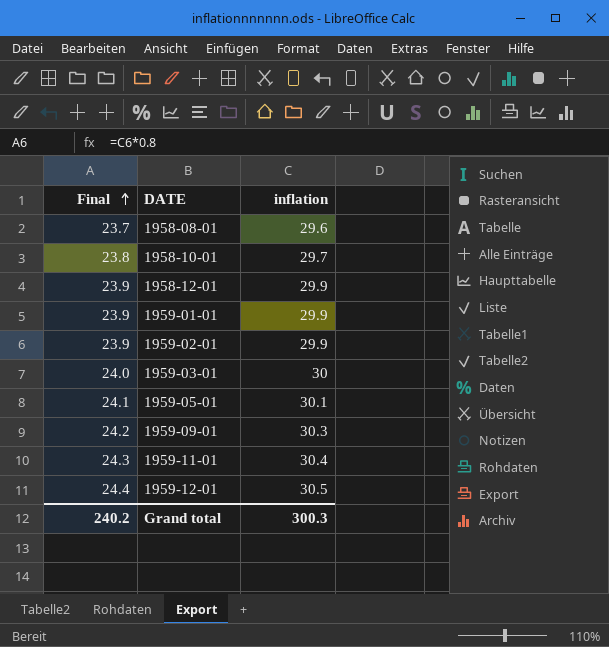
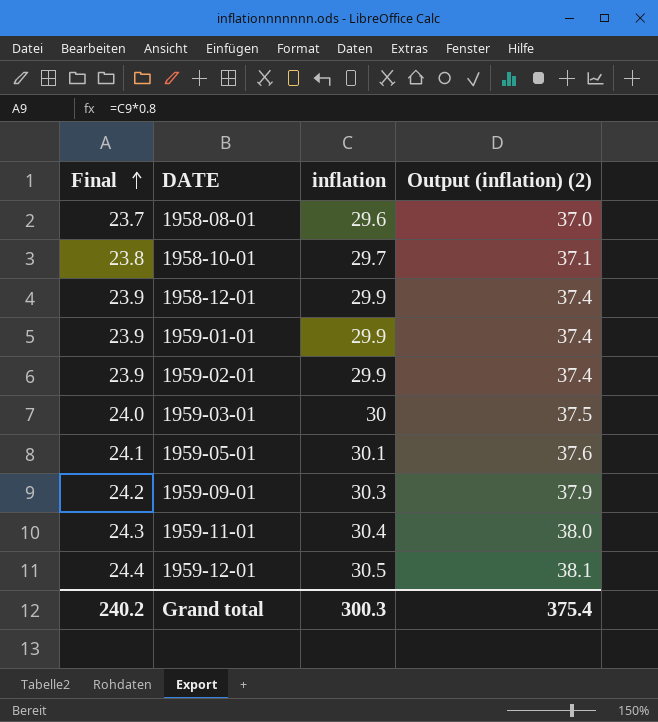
column Output (inflation) (2) | formula: none -> [inflation] * 1.25

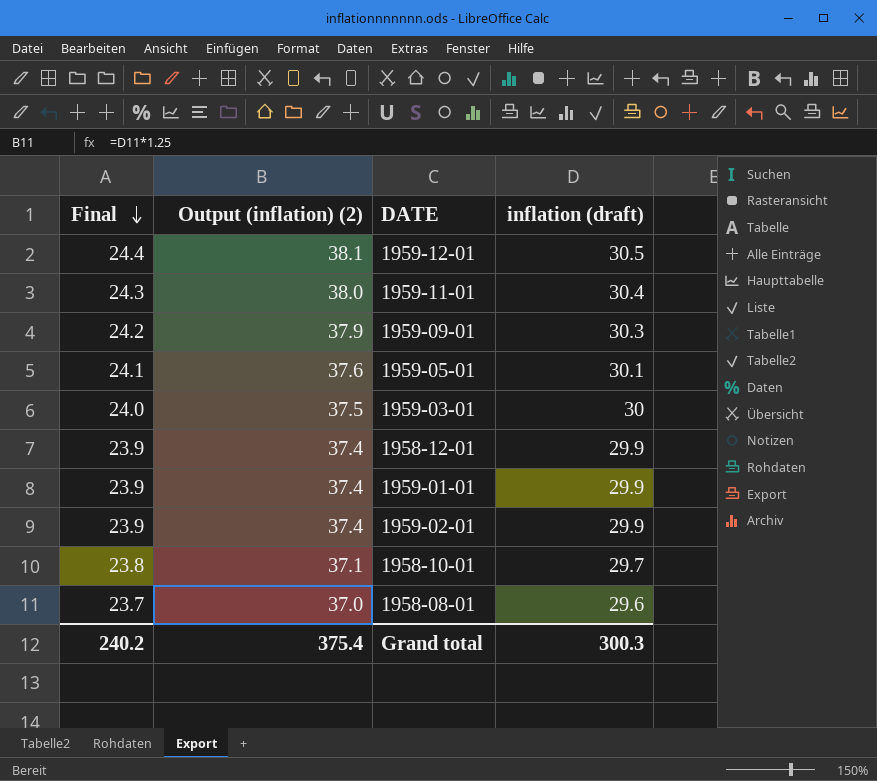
row order: Final ascending -> Final descending
column Output (inflation) (2) | position: 4 -> 2
column name: inflation -> inflation (draft)

